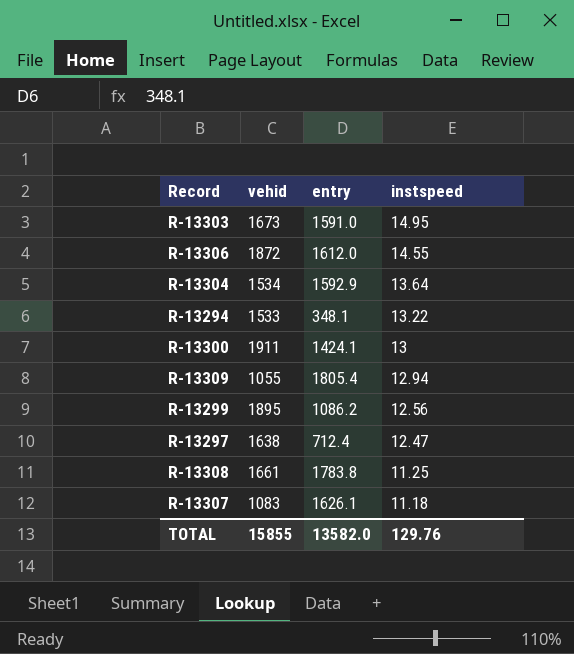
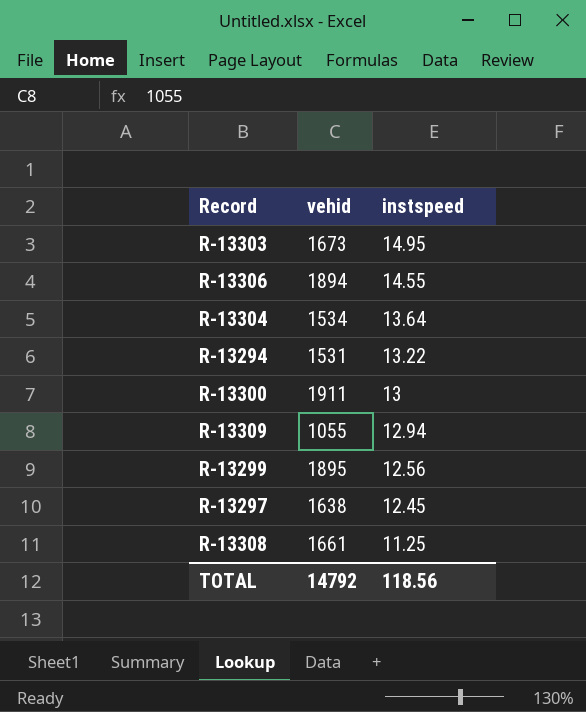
column entry | position: 3 -> none
row R-13307: 1083 | 1626.1 | 11.18 -> none
R-13306 | vehid: 1872 -> 1894
R-13294 | vehid: 1533 -> 1531
R-13297 | instspeed: 12.47 -> 12.45
TOTAL | vehid: 15855 -> 14792
TOTAL | instspeed: 129.76 -> 118.56

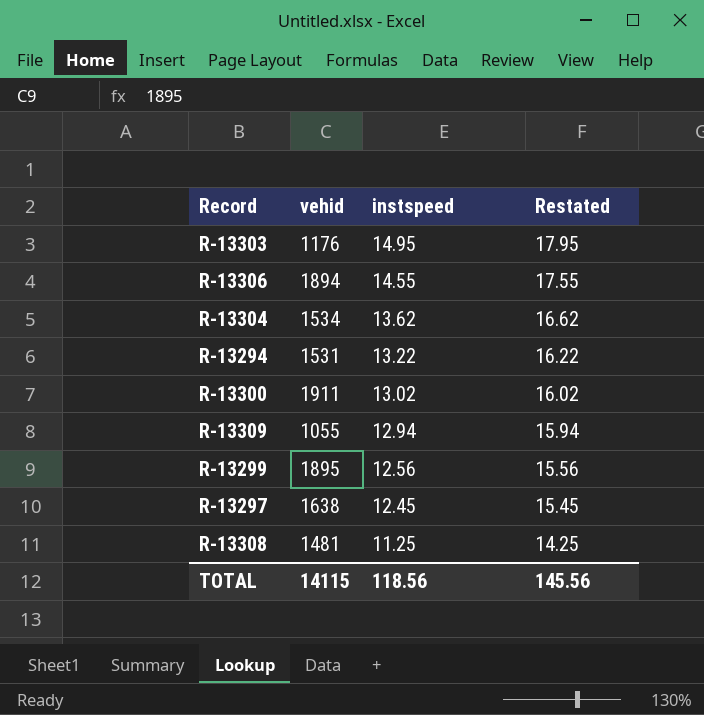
column Restated | formula: none -> [instspeed] + 3
R-13303 | vehid: 1673 -> 1176
R-13304 | instspeed: 13.64 -> 13.62
R-13300 | instspeed: 13 -> 13.02
R-13308 | vehid: 1661 -> 1481
TOTAL | vehid: 14792 -> 14115

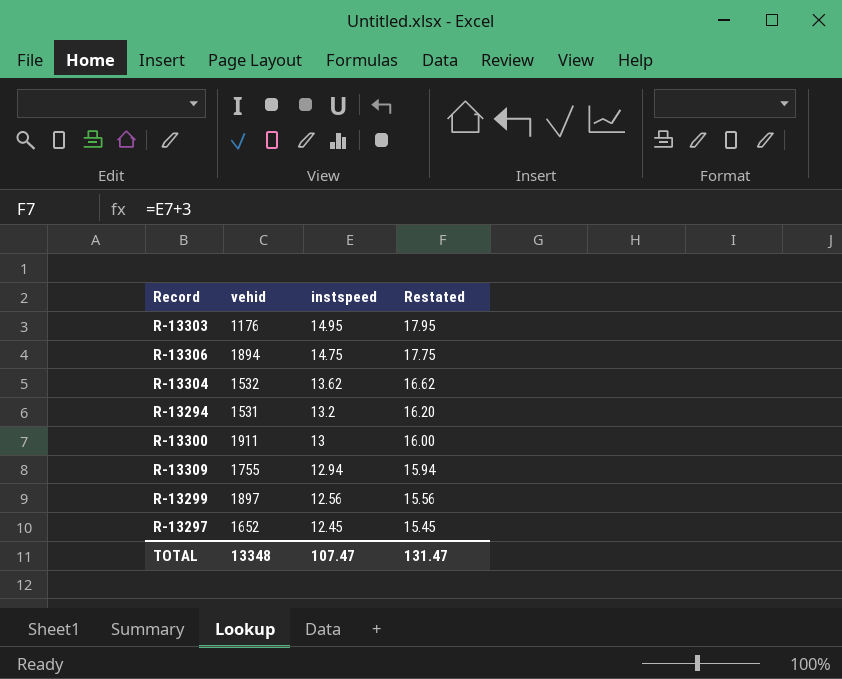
row R-13308: 1481 | 11.25 | 14.25 -> none
R-13306 | instspeed: 14.55 -> 14.75
R-13306 | Restated: 17.55 -> 17.75
R-13304 | vehid: 1534 -> 1532
R-13294 | instspeed: 13.22 -> 13.2
R-13294 | Restated: 16.22 -> 16.20
R-13300 | instspeed: 13.02 -> 13
R-13300 | Restated: 16.02 -> 16.00
R-13309 | vehid: 1055 -> 1755
R-13299 | vehid: 1895 -> 1897
R-13297 | vehid: 1638 -> 1652
TOTAL | vehid: 14115 -> 13348
TOTAL | instspeed: 118.56 -> 107.47
TOTAL | Restated: 145.56 -> 131.47

